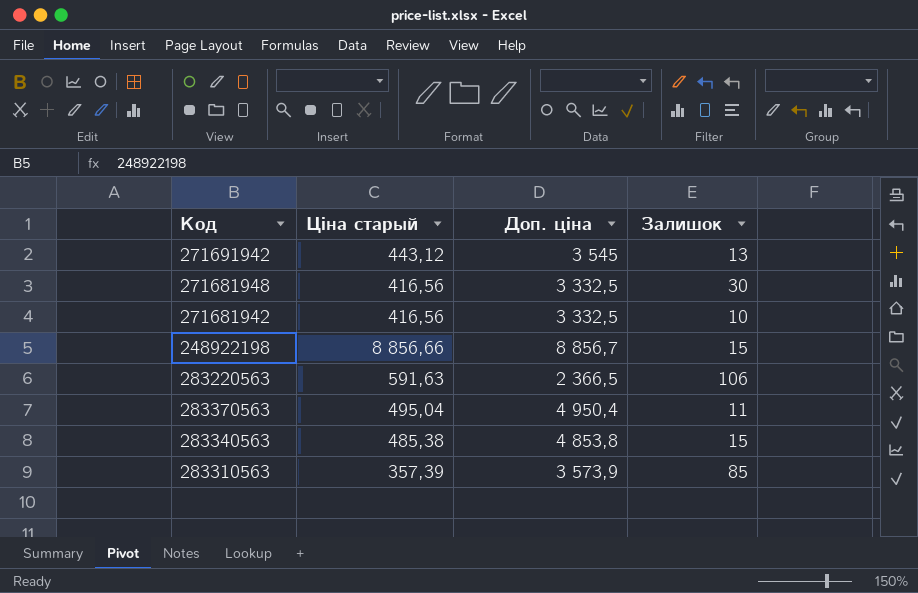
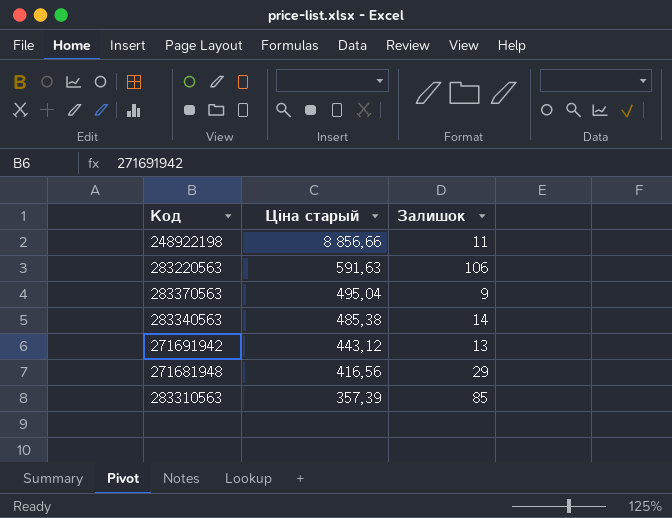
row order: none -> Ціна старый descending
column Доп. ціна | position: 3 -> none
row 271681942: 416,56 | 3 332,5 | 10 -> none
248922198 | Залишок: 15 -> 11
283370563 | Залишок: 11 -> 9
283340563 | Залишок: 15 -> 14
271681948 | Залишок: 30 -> 29

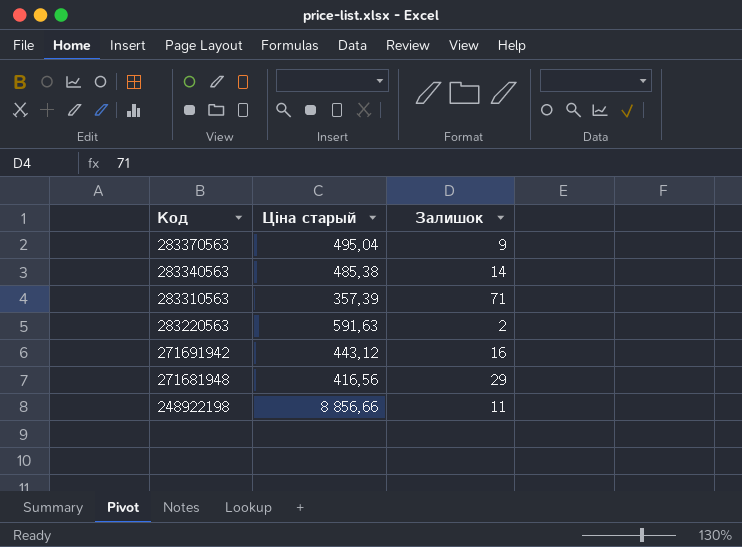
row order: Ціна старый descending -> Код descending
283310563 | Залишок: 85 -> 71
283220563 | Залишок: 106 -> 2
271691942 | Залишок: 13 -> 16

